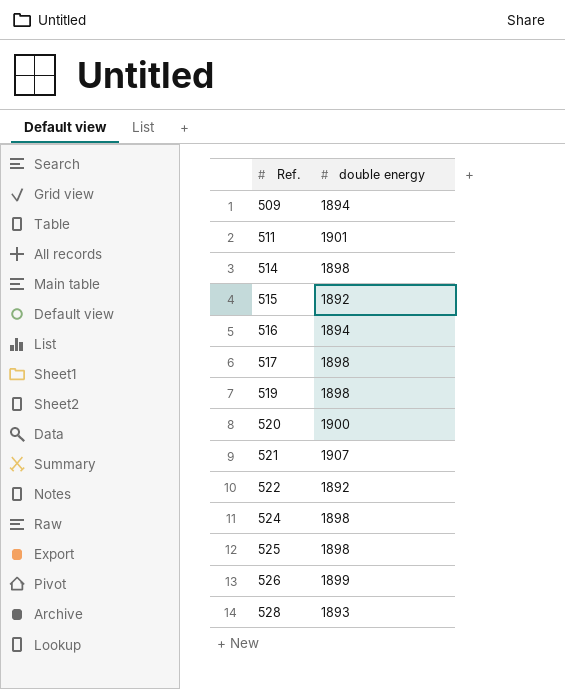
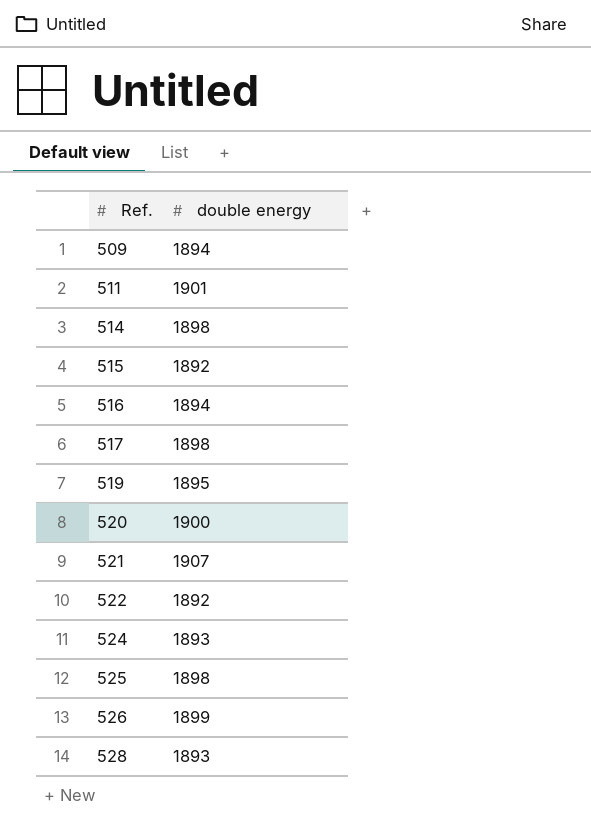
519 | double energy: 1898 -> 1895
524 | double energy: 1898 -> 1893

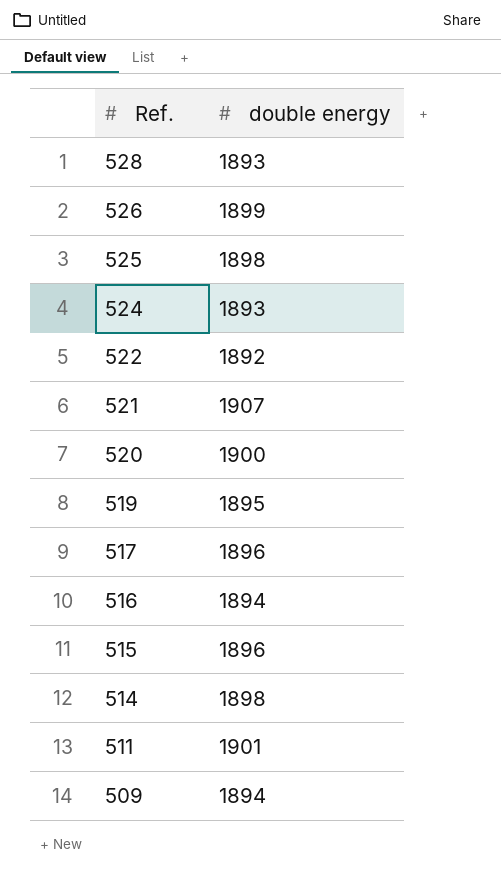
row order: Ref. ascending -> Ref. descending
517 | double energy: 1898 -> 1896
515 | double energy: 1892 -> 1896

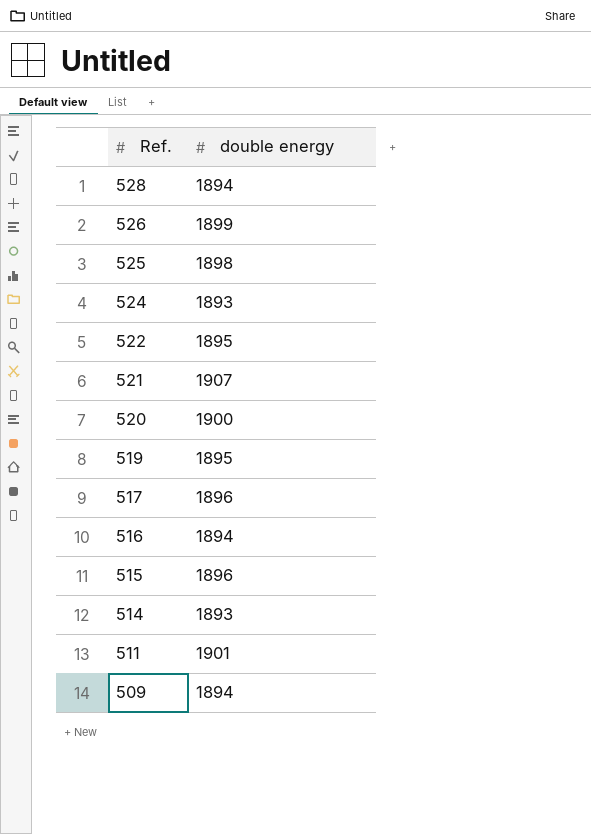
528 | double energy: 1893 -> 1894
522 | double energy: 1892 -> 1895
514 | double energy: 1898 -> 1893

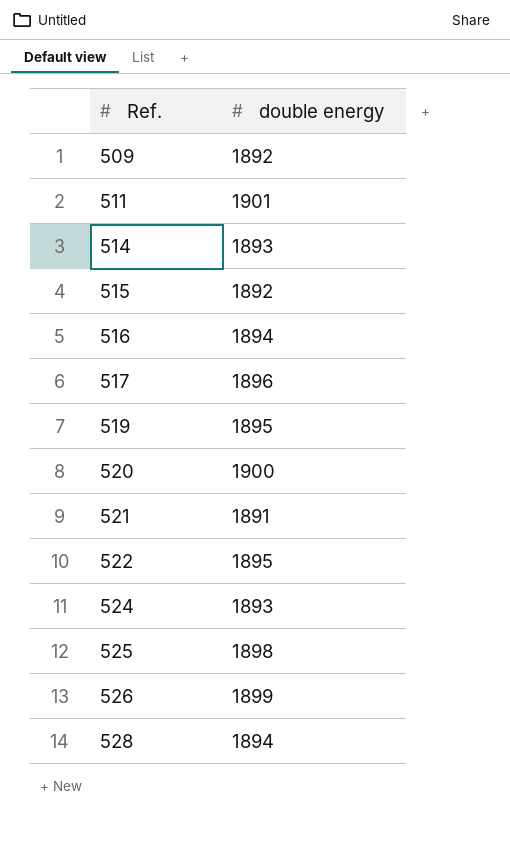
row order: Ref. descending -> Ref. ascending
509 | double energy: 1894 -> 1892
515 | double energy: 1896 -> 1892
521 | double energy: 1907 -> 1891

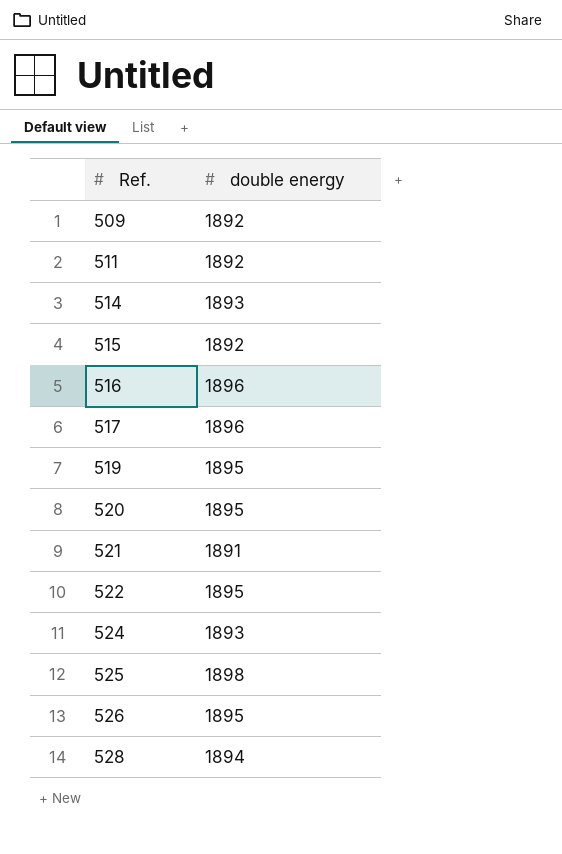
511 | double energy: 1901 -> 1892
516 | double energy: 1894 -> 1896
520 | double energy: 1900 -> 1895
526 | double energy: 1899 -> 1895

